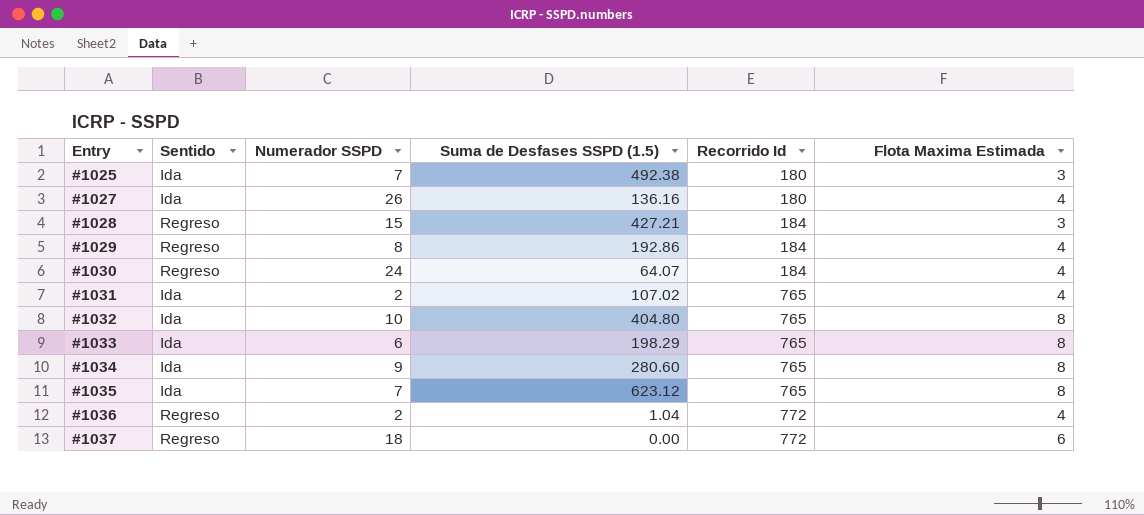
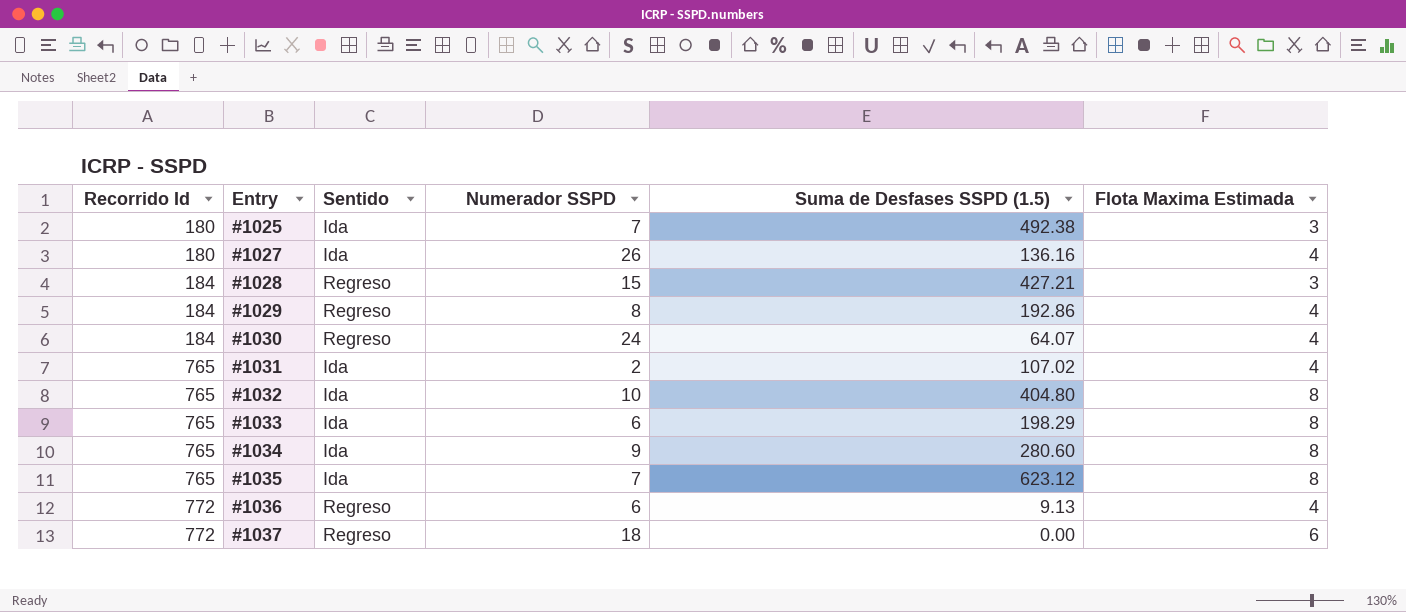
column Recorrido Id | position: 5 -> 1
#1036 | Numerador SSPD: 2 -> 6
#1036 | Suma de Desfases SSPD (1.5): 1.04 -> 9.13

